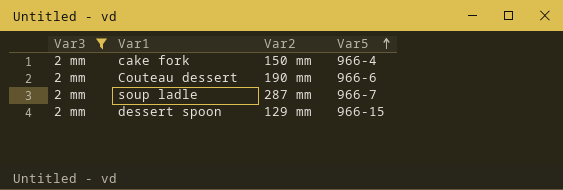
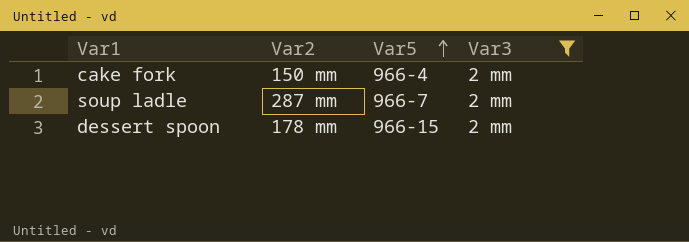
column Var3 | position: 1 -> 4
row Couteau dessert: 2 mm | 190 mm | 966-6 -> none
dessert spoon | Var2: 129 mm -> 178 mm

